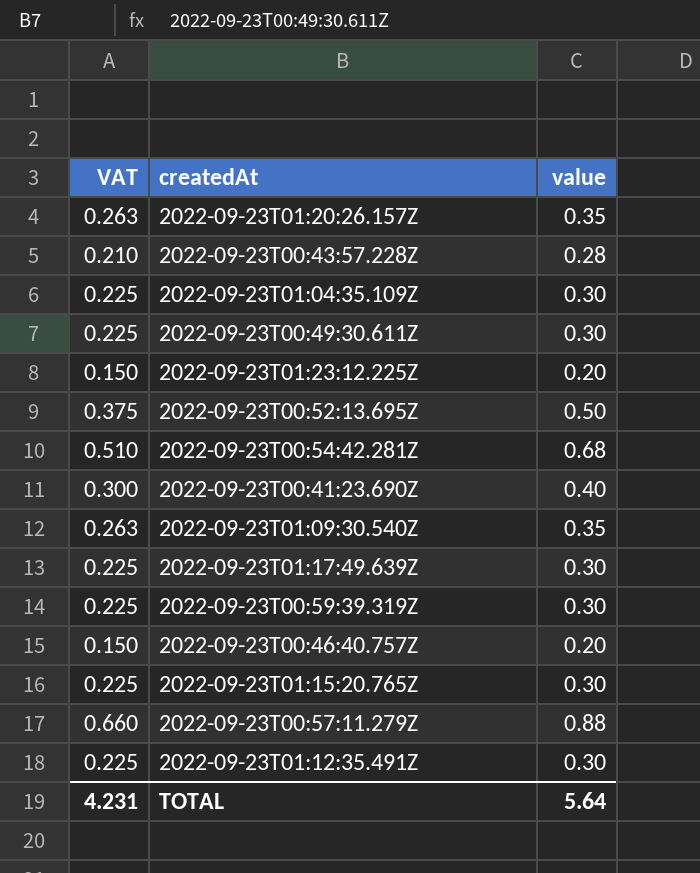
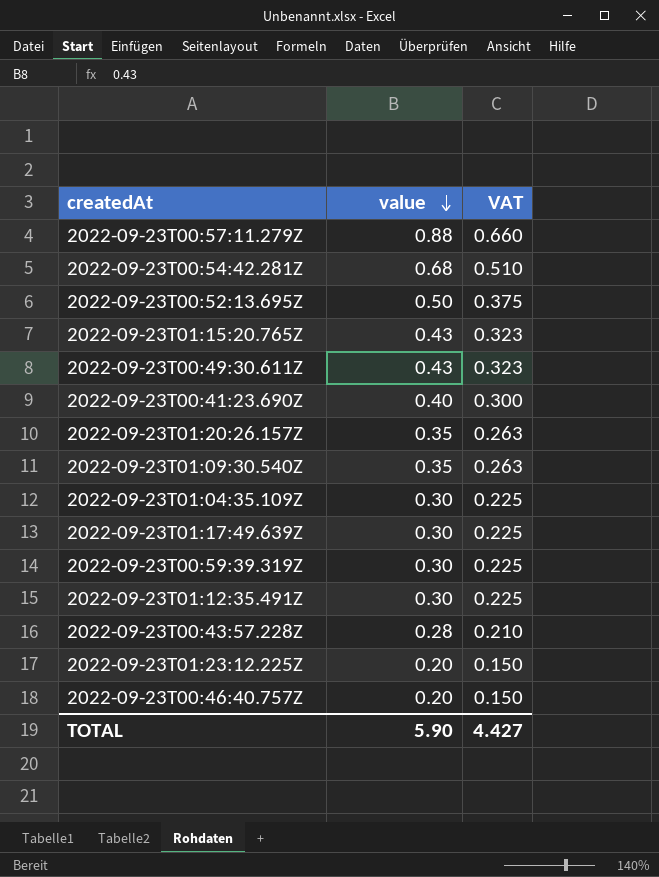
row order: none -> value descending
column VAT | position: 1 -> 3
2022-09-23T01:15:20.765Z | value: 0.30 -> 0.43
2022-09-23T01:15:20.765Z | VAT: 0.225 -> 0.323
2022-09-23T00:49:30.611Z | value: 0.30 -> 0.43
2022-09-23T00:49:30.611Z | VAT: 0.225 -> 0.323
TOTAL | value: 5.64 -> 5.90
TOTAL | VAT: 4.231 -> 4.427

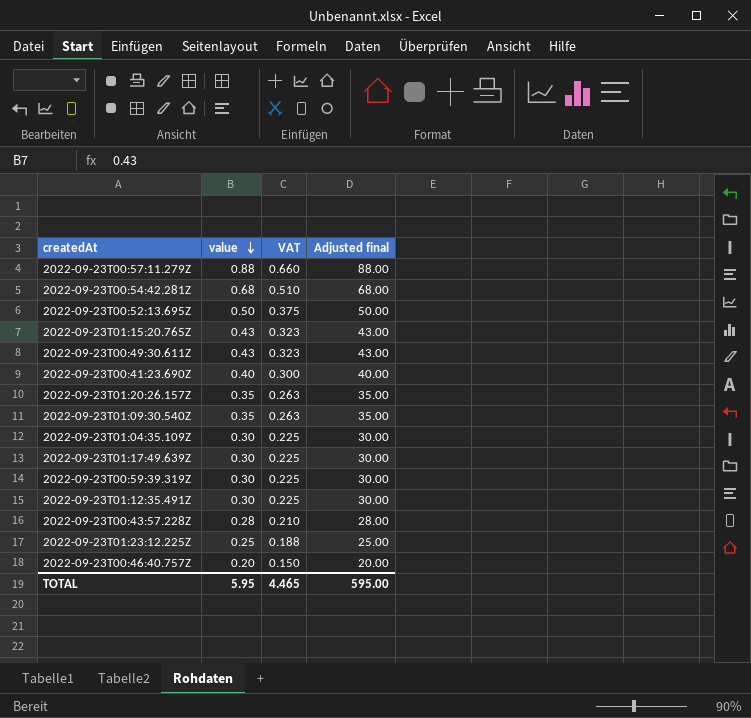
column Adjusted final | formula: none -> [value] * 100
2022-09-23T01:23:12.225Z | value: 0.20 -> 0.25
2022-09-23T01:23:12.225Z | VAT: 0.150 -> 0.188
TOTAL | value: 5.90 -> 5.95
TOTAL | VAT: 4.427 -> 4.465

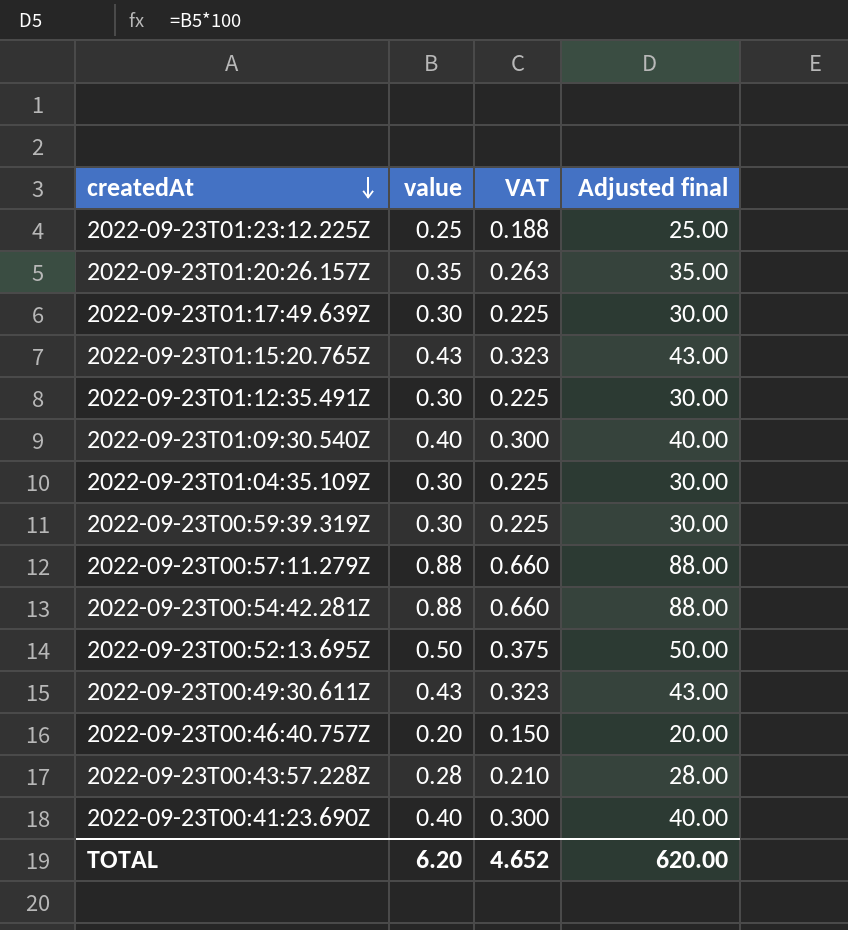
row order: value descending -> createdAt descending
2022-09-23T01:09:30.540Z | value: 0.35 -> 0.40
2022-09-23T01:09:30.540Z | VAT: 0.263 -> 0.300
2022-09-23T01:09:30.540Z | Adjusted final: 35.00 -> 40.00
2022-09-23T00:54:42.281Z | value: 0.68 -> 0.88
2022-09-23T00:54:42.281Z | VAT: 0.510 -> 0.660
2022-09-23T00:54:42.281Z | Adjusted final: 68.00 -> 88.00
TOTAL | value: 5.95 -> 6.20
TOTAL | VAT: 4.465 -> 4.652
TOTAL | Adjusted final: 595.00 -> 620.00

